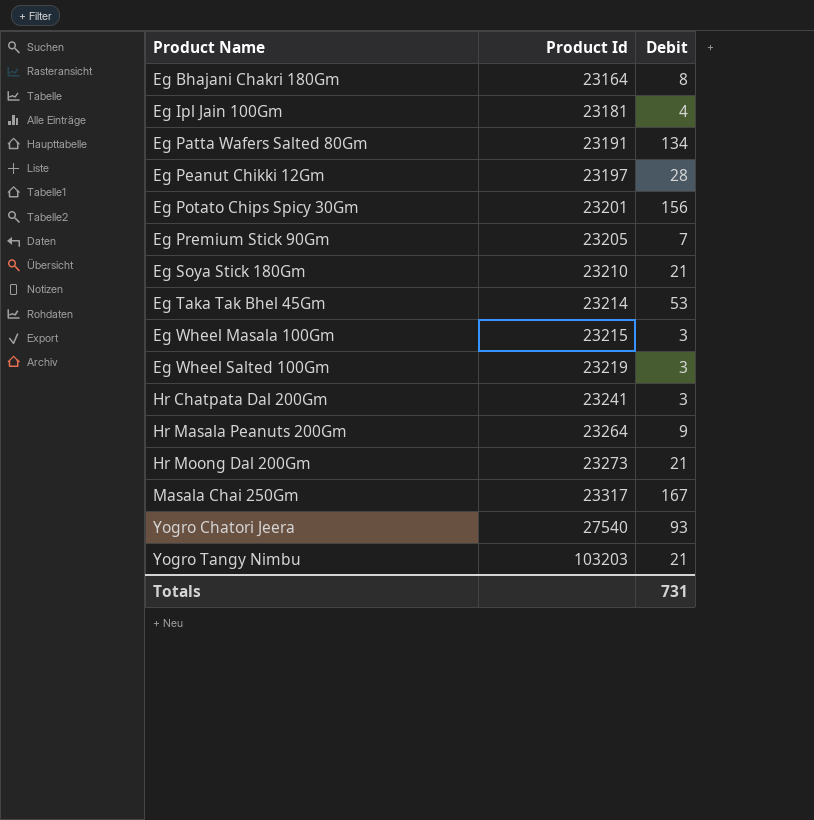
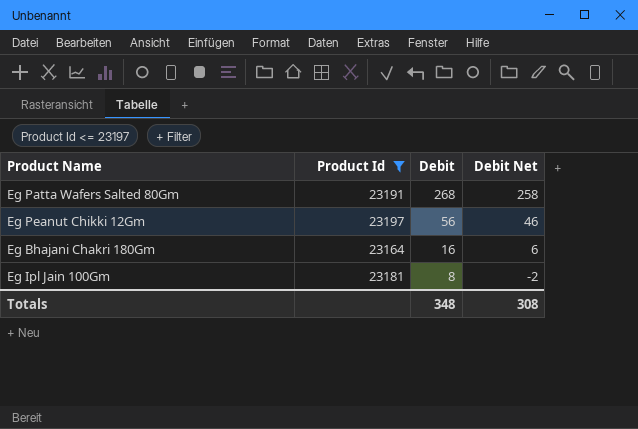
filter: none -> Product Id <= 23197
row order: Product Name ascending -> Debit descending
column Debit Net | formula: none -> [Debit] - 10
Eg Patta Wafers Salted 80Gm | Debit: 134 -> 268
Eg Peanut Chikki 12Gm | Debit: 28 -> 56
Eg Bhajani Chakri 180Gm | Debit: 8 -> 16
Eg Ipl Jain 100Gm | Debit: 4 -> 8
Totals | Debit: 731 -> 348

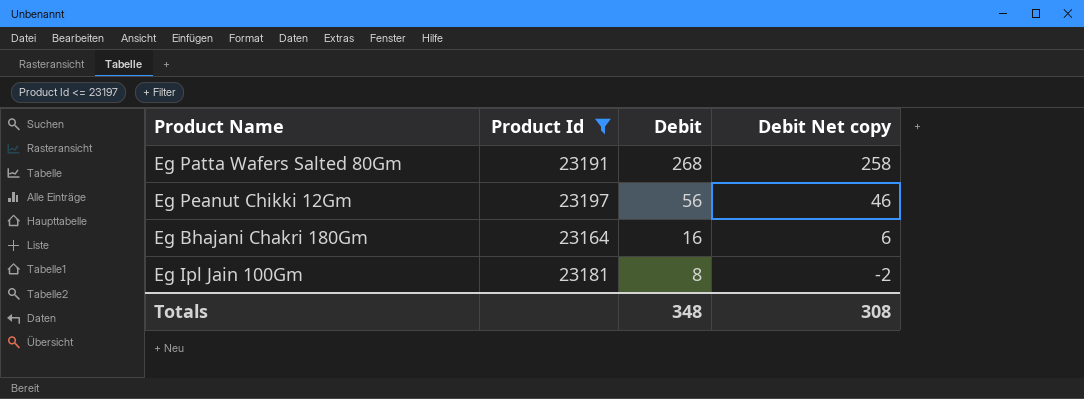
column name: Debit Net -> Debit Net copy

